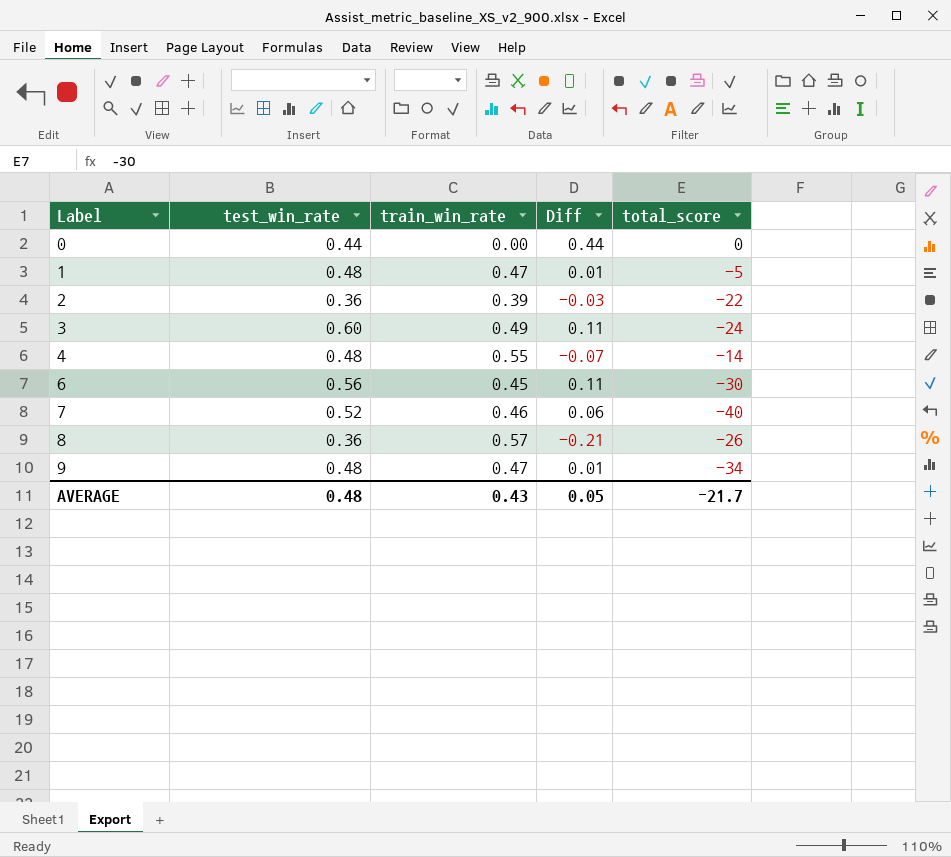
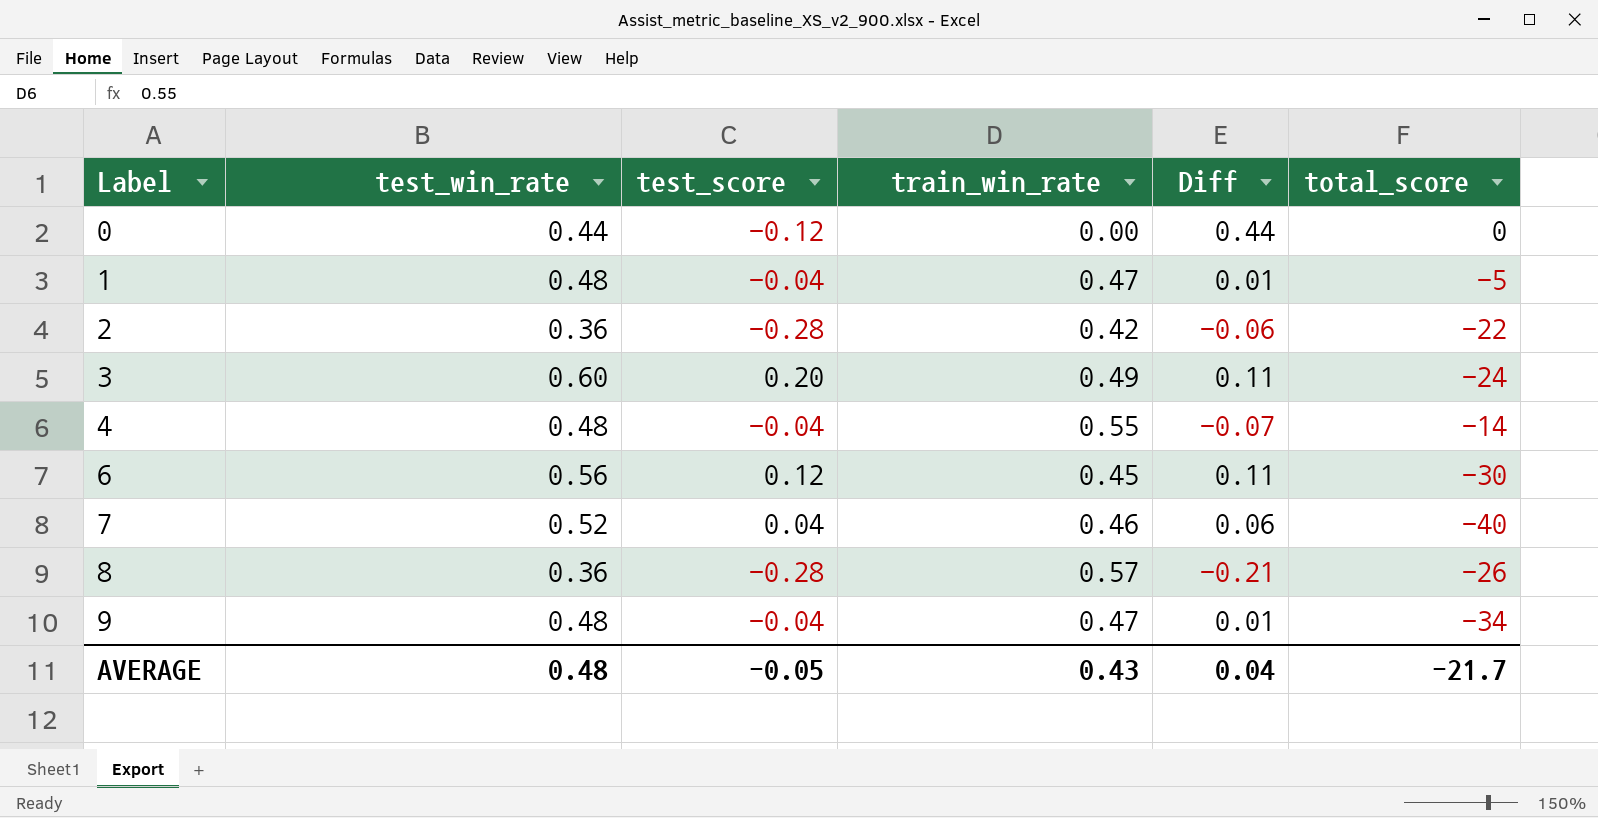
column test_score | position: none -> 3
2 | train_win_rate: 0.39 -> 0.42
2 | Diff: -0.03 -> -0.06
AVERAGE | Diff: 0.05 -> 0.04

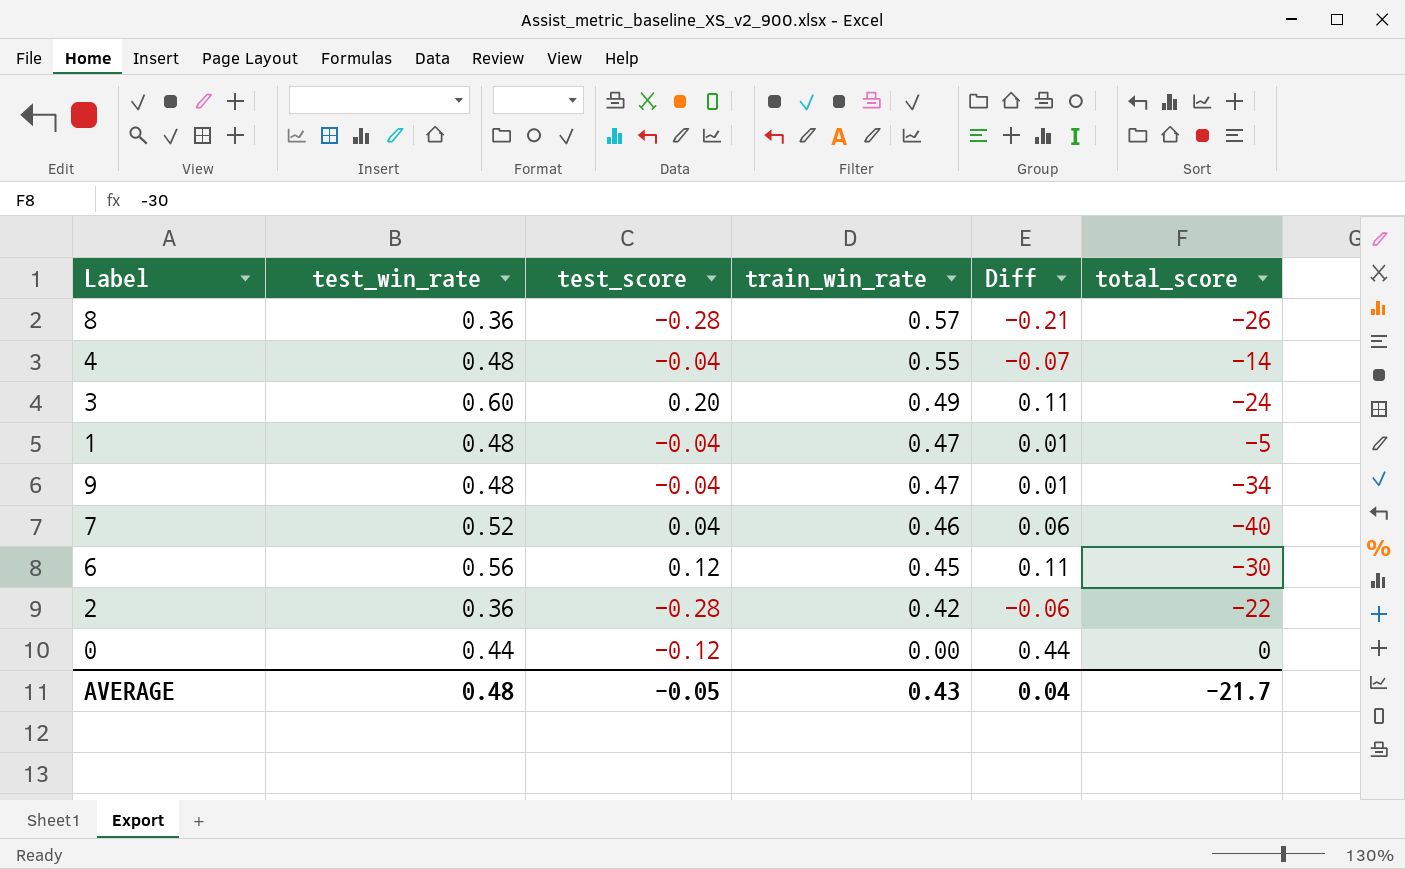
row order: Label ascending -> train_win_rate descending

